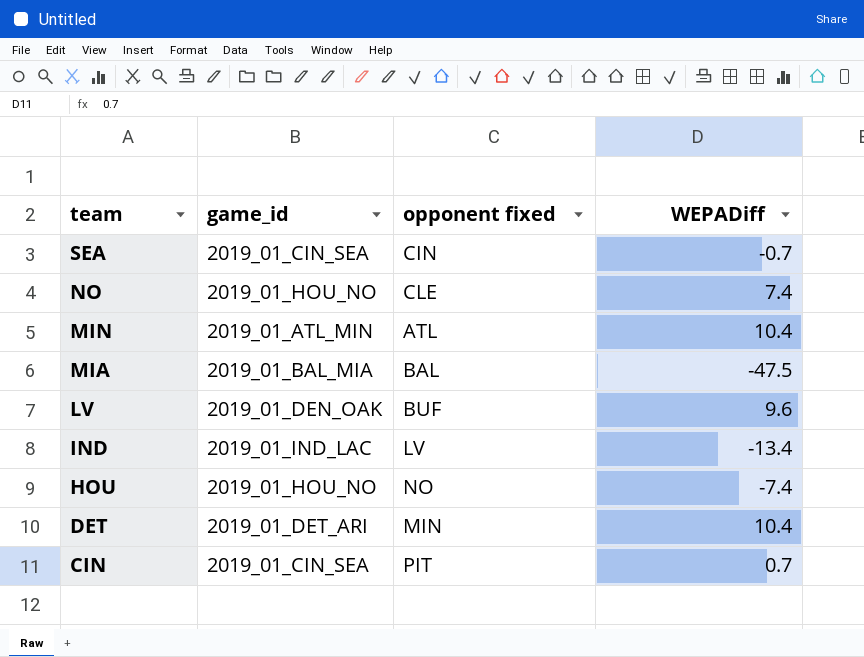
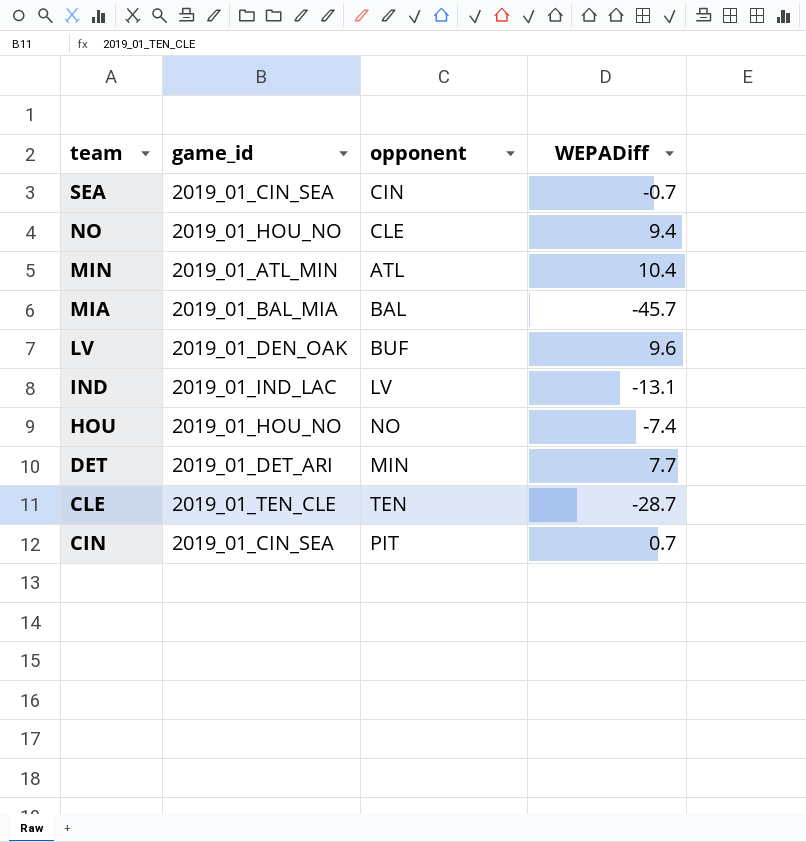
column name: opponent fixed -> opponent
NO | WEPADiff: 7.4 -> 9.4
MIA | WEPADiff: -47.5 -> -45.7
IND | WEPADiff: -13.4 -> -13.1
DET | WEPADiff: 10.4 -> 7.7
row CLE: none -> 2019_01_TEN_CLE | TEN | -28.7

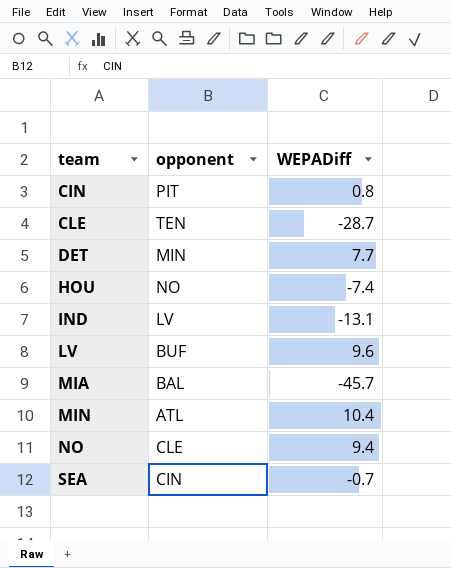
row order: team descending -> team ascending
column game_id | position: 2 -> none
CIN | WEPADiff: 0.7 -> 0.8

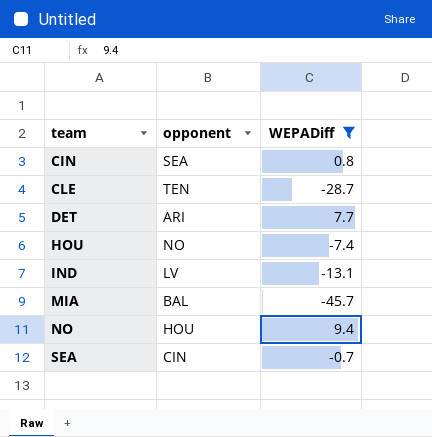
filter: none -> WEPADiff <= 9.4
CIN | opponent: PIT -> SEA
DET | opponent: MIN -> ARI
NO | opponent: CLE -> HOU

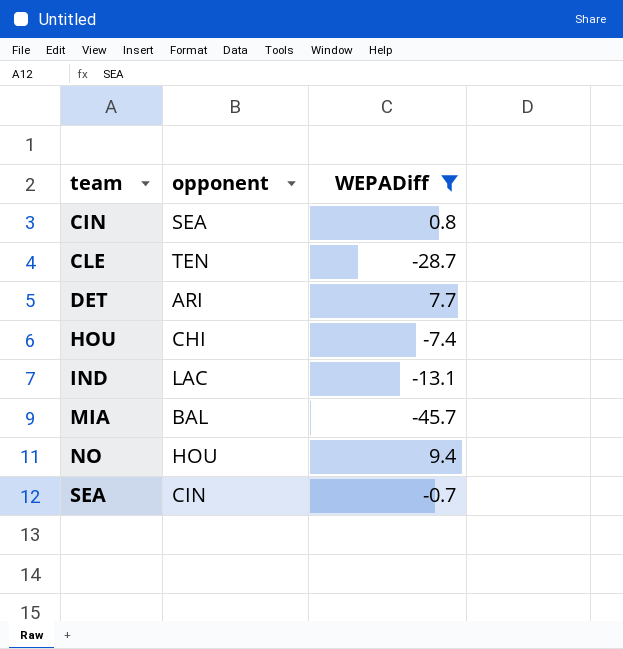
HOU | opponent: NO -> CHI
IND | opponent: LV -> LAC

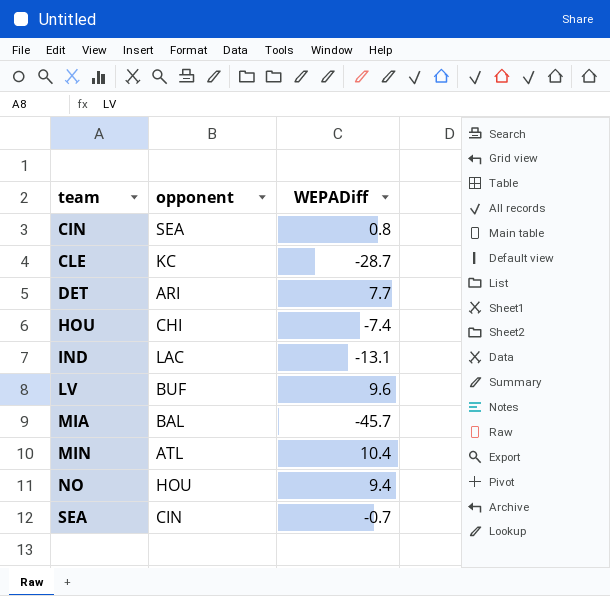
filter: WEPADiff <= 9.4 -> none
CLE | opponent: TEN -> KC

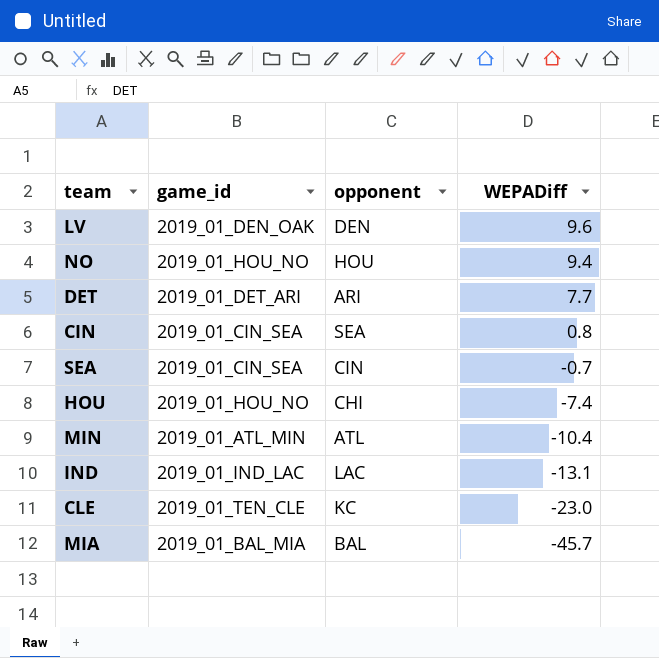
row order: team ascending -> WEPADiff descending
column game_id | position: none -> 2
LV | opponent: BUF -> DEN
MIN | WEPADiff: 10.4 -> -10.4
CLE | WEPADiff: -28.7 -> -23.0

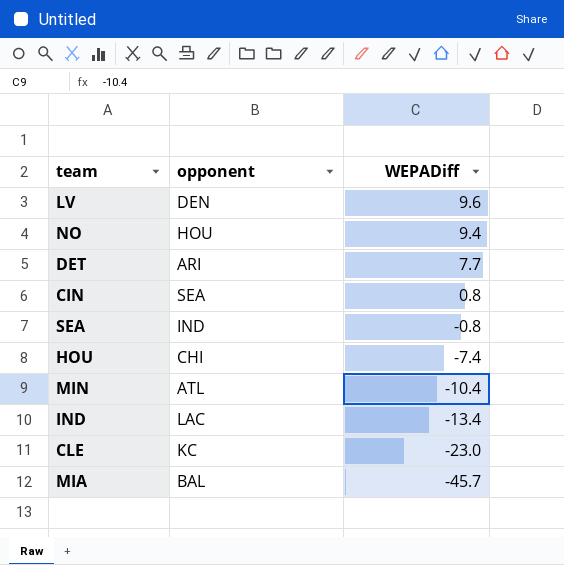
column game_id | position: 2 -> none
SEA | opponent: CIN -> IND
SEA | WEPADiff: -0.7 -> -0.8
IND | WEPADiff: -13.1 -> -13.4

